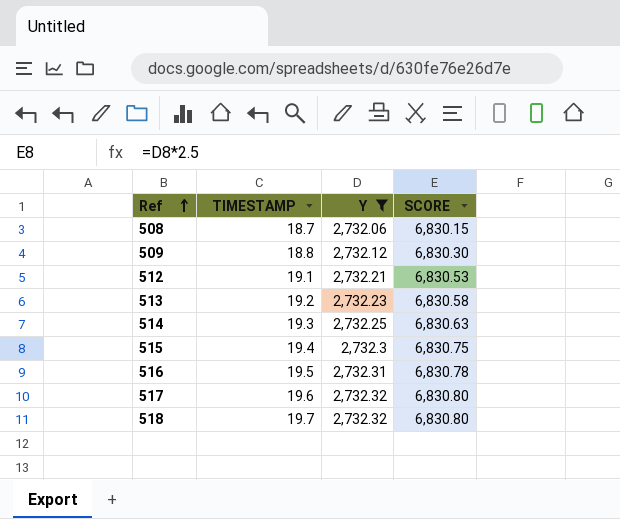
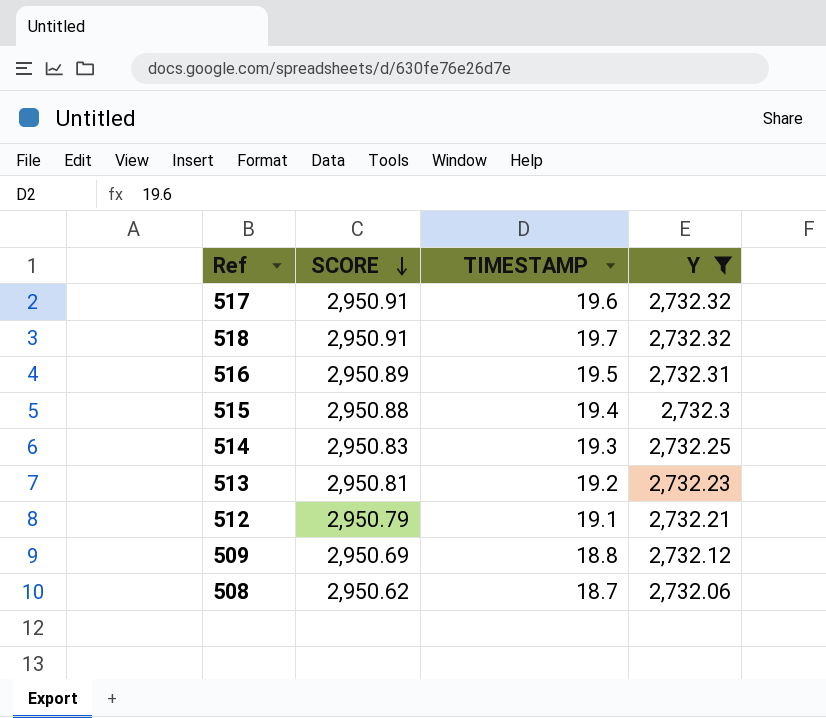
row order: Ref ascending -> SCORE descending
column SCORE | formula: [Y] * 2.5 -> [Y] * 1.08
column SCORE | position: 4 -> 2

